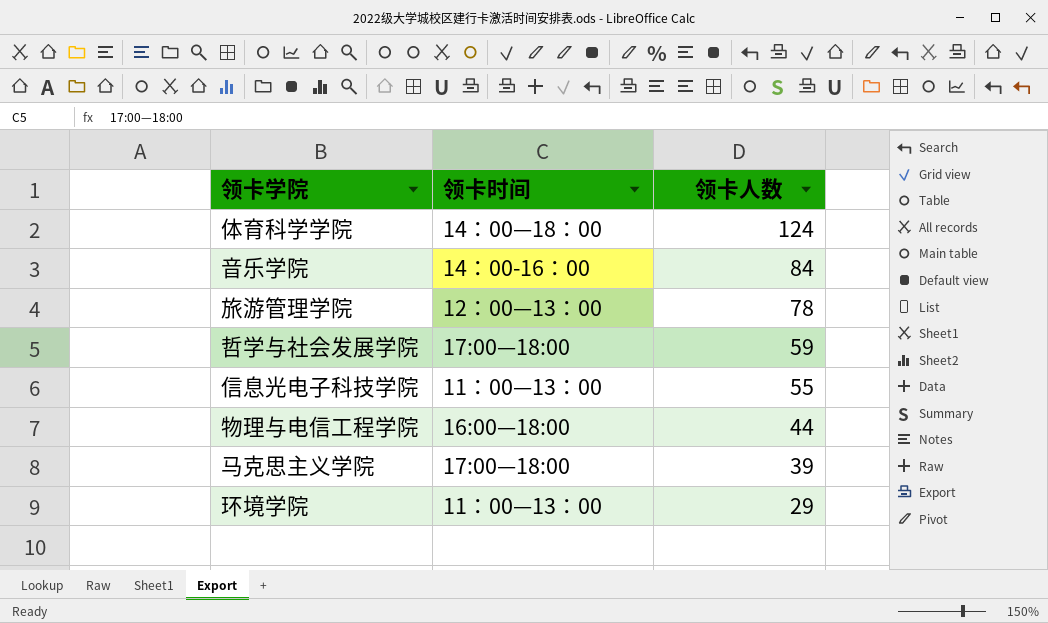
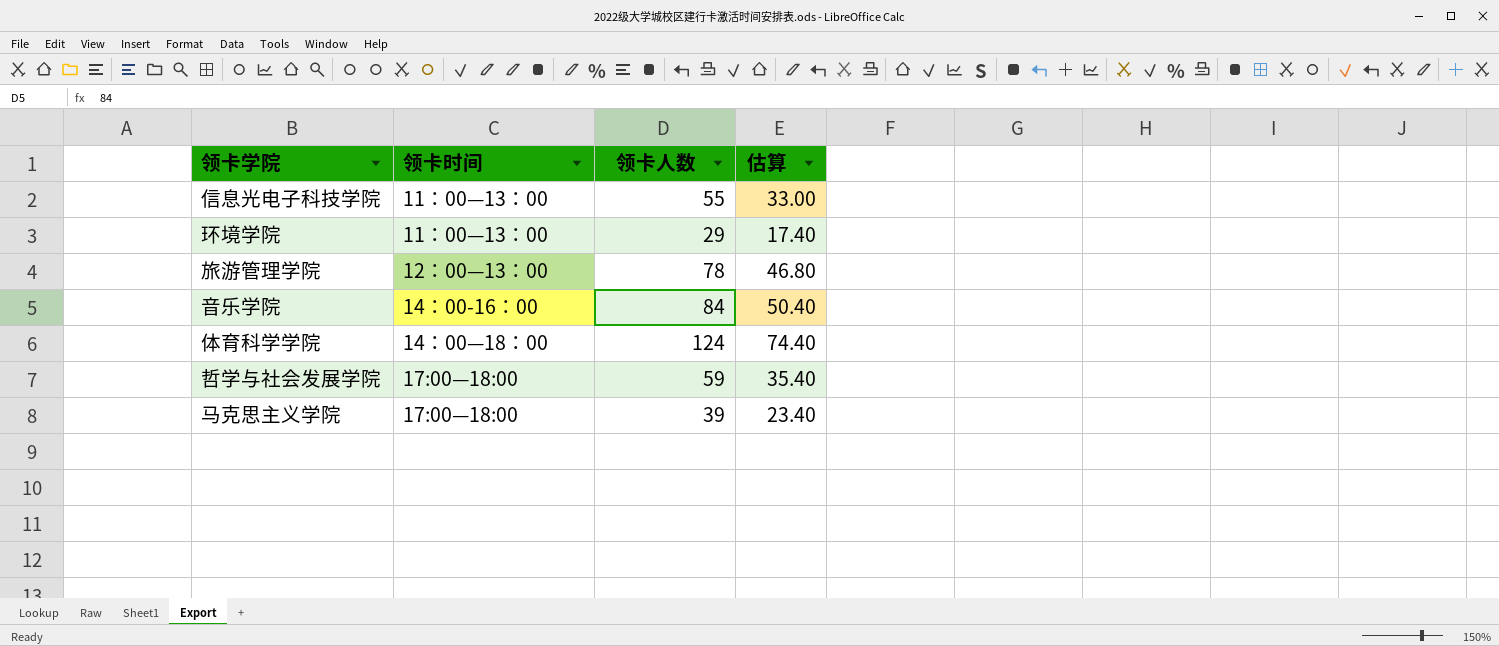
row order: 领卡人数 descending -> 领卡时间 ascending
column 估算 | formula: none -> [领卡人数] * 0.6
row 物理与电信工程学院: 16:00—18:00 | 44 -> none

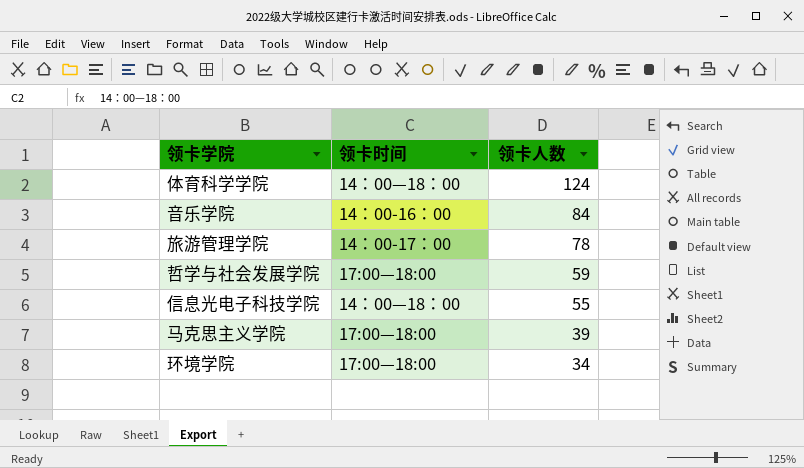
row order: 领卡时间 ascending -> 领卡人数 descending
column 估算 | formula: [领卡人数] * 0.6 -> none
旅游管理学院 | 领卡时间: 12：00—13：00 -> 14：00-17：00
信息光电子科技学院 | 领卡时间: 11：00—13：00 -> 14：00—18：00
环境学院 | 领卡时间: 11：00—13：00 -> 17:00—18:00
环境学院 | 领卡人数: 29 -> 34

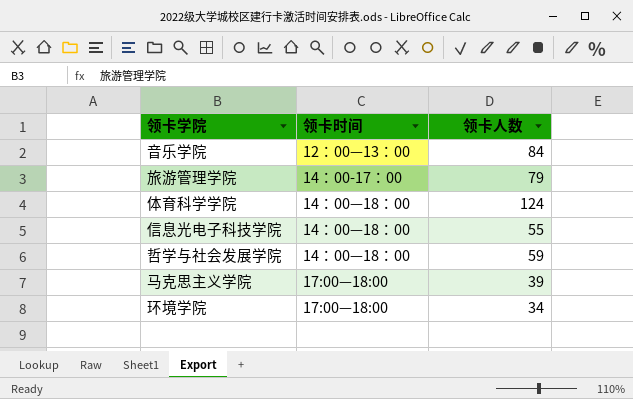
row order: 领卡人数 descending -> 领卡时间 ascending
音乐学院 | 领卡时间: 14：00-16：00 -> 12：00—13：00
旅游管理学院 | 领卡人数: 78 -> 79
哲学与社会发展学院 | 领卡时间: 17:00—18:00 -> 14：00—18：00

